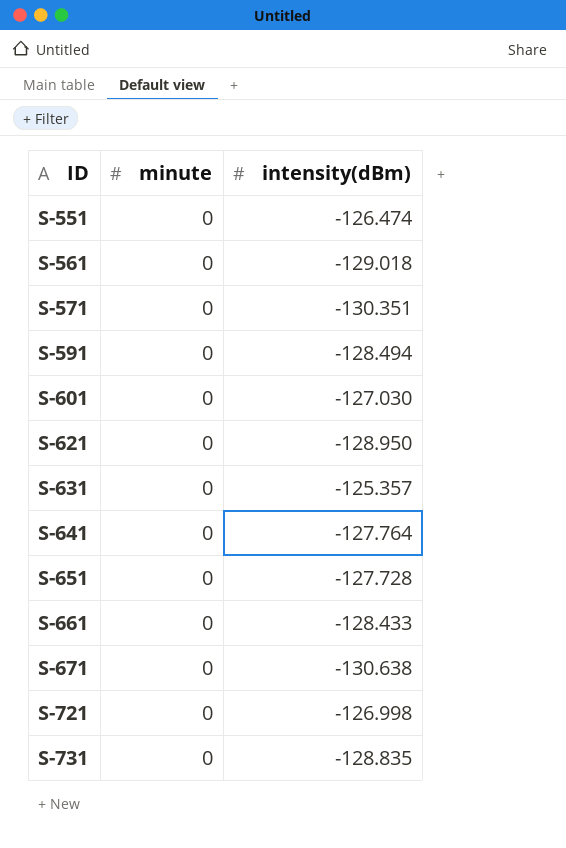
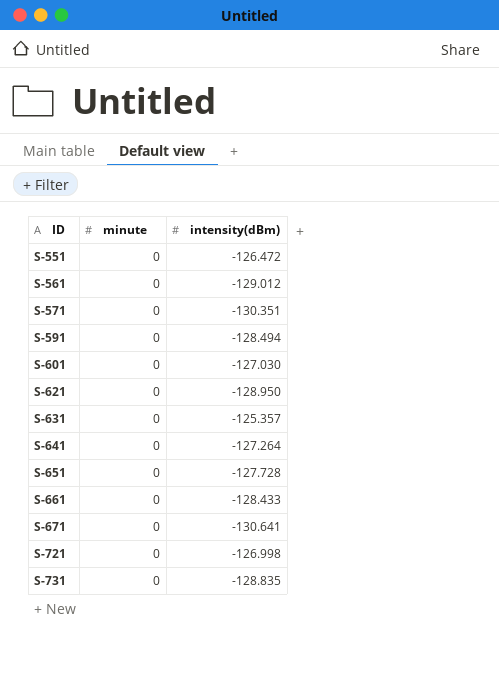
S-551 | intensity(dBm): -126.474 -> -126.472
S-561 | intensity(dBm): -129.018 -> -129.012
S-641 | intensity(dBm): -127.764 -> -127.264
S-671 | intensity(dBm): -130.638 -> -130.641

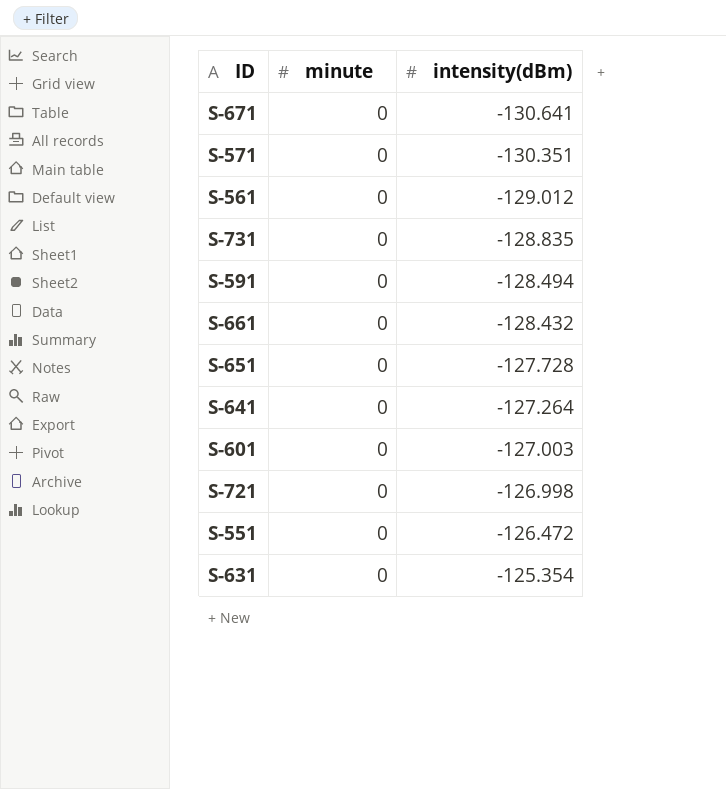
row order: ID ascending -> intensity(dBm) ascending
row S-621: 0 | -128.950 -> none
S-661 | intensity(dBm): -128.433 -> -128.432
S-601 | intensity(dBm): -127.030 -> -127.003
S-631 | intensity(dBm): -125.357 -> -125.354

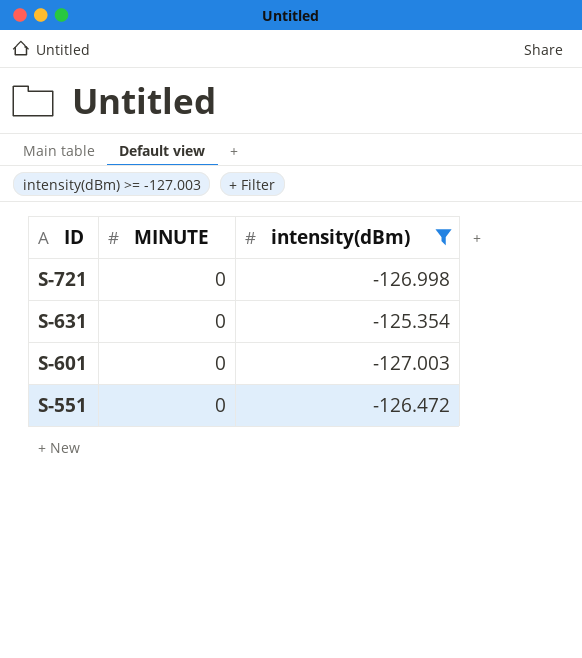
filter: none -> intensity(dBm) >= -127.003
row order: intensity(dBm) ascending -> ID descending
column name: minute -> MINUTE

